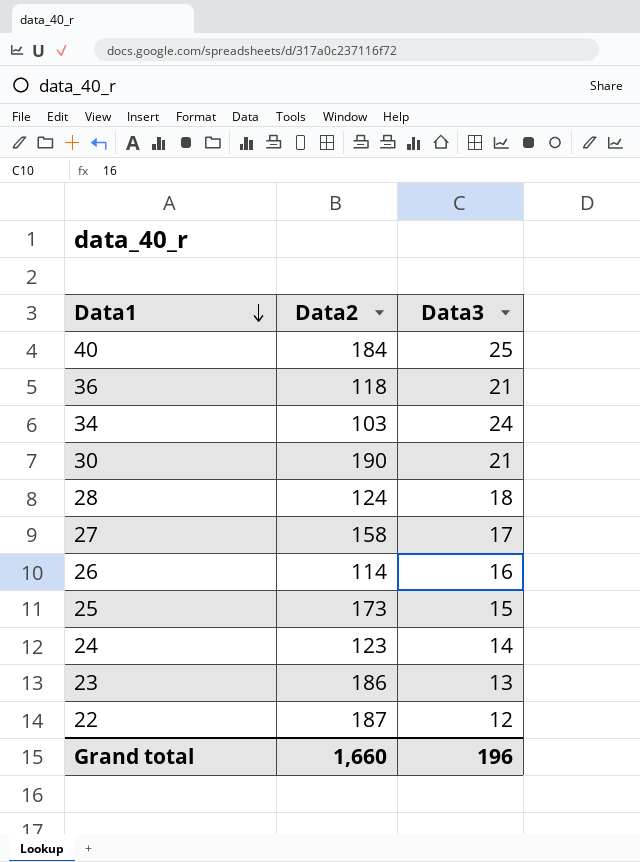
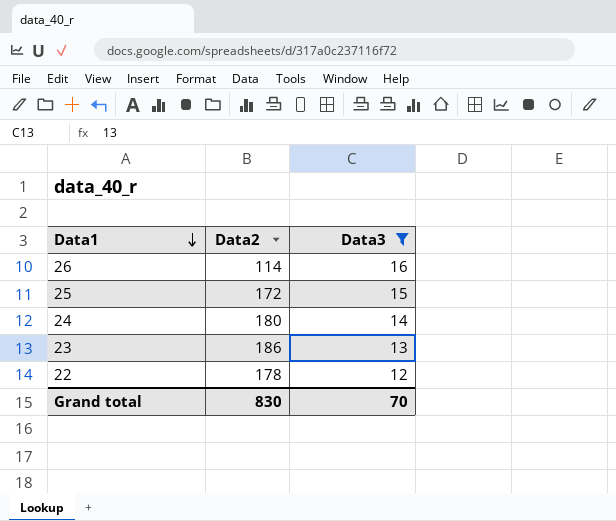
filter: none -> Data3 <= 16
25 | Data2: 173 -> 172
24 | Data2: 123 -> 180
22 | Data2: 187 -> 178
Grand total | Data2: 1,660 -> 830
Grand total | Data3: 196 -> 70

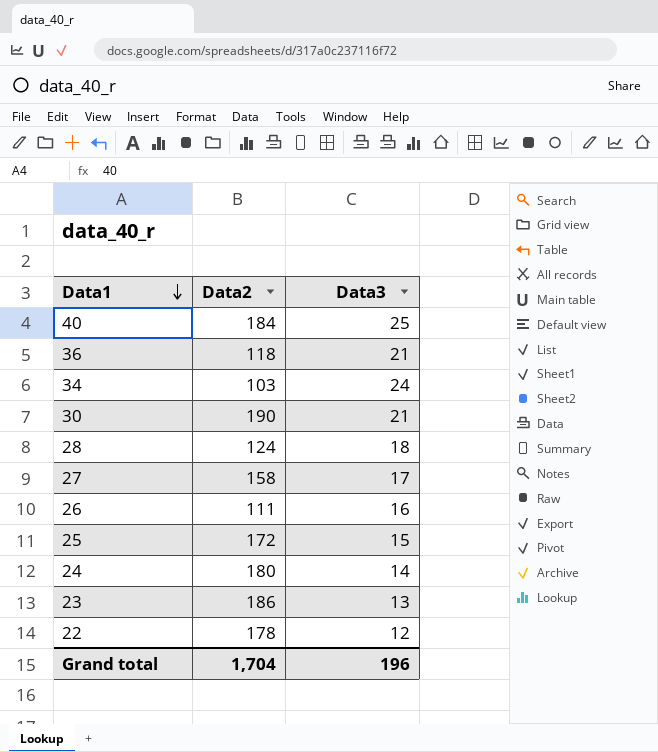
filter: Data3 <= 16 -> none
26 | Data2: 114 -> 111
Grand total | Data2: 830 -> 1,704
Grand total | Data3: 70 -> 196

